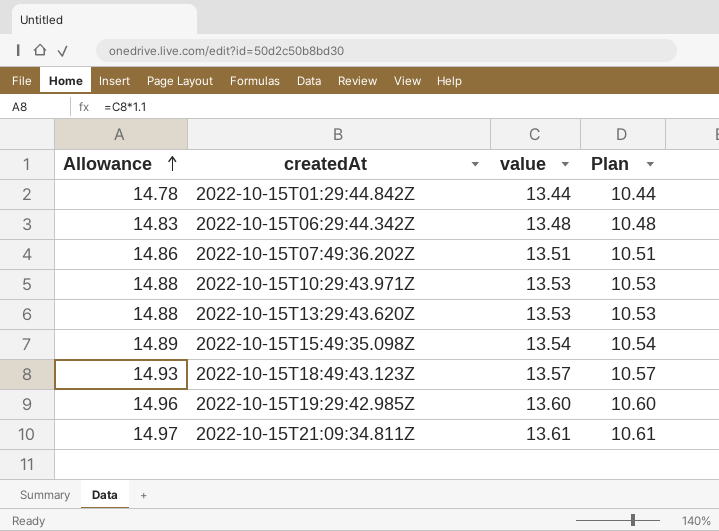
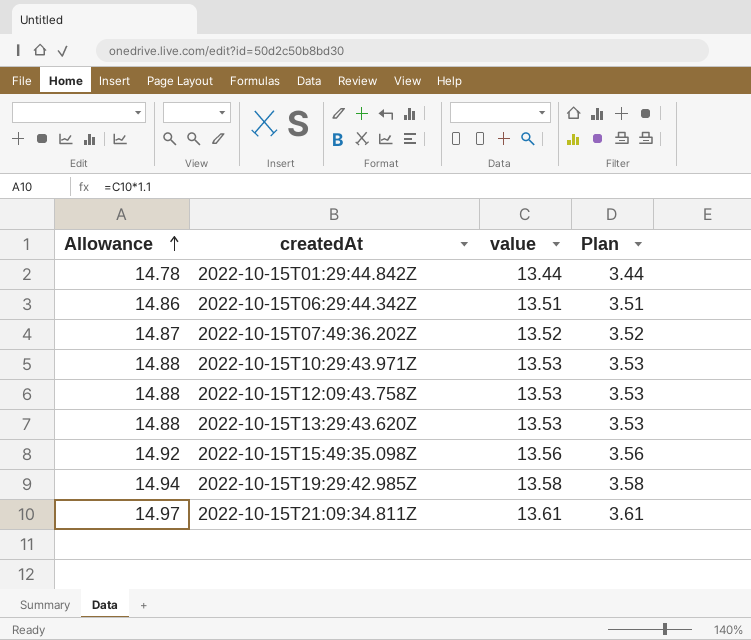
column Plan | formula: [value] - 3 -> [value] - 10
row 2022-10-15T18:49:43.123Z: 14.93 | 13.57 | 10.57 -> none
2022-10-15T06:29:44.342Z | Allowance: 14.83 -> 14.86
2022-10-15T06:29:44.342Z | value: 13.48 -> 13.51
2022-10-15T07:49:36.202Z | Allowance: 14.86 -> 14.87
2022-10-15T07:49:36.202Z | value: 13.51 -> 13.52
row 2022-10-15T12:09:43.758Z: none -> 14.88 | 13.53 | 3.53
2022-10-15T15:49:35.098Z | Allowance: 14.89 -> 14.92
2022-10-15T15:49:35.098Z | value: 13.54 -> 13.56
2022-10-15T19:29:42.985Z | Allowance: 14.96 -> 14.94
2022-10-15T19:29:42.985Z | value: 13.60 -> 13.58

